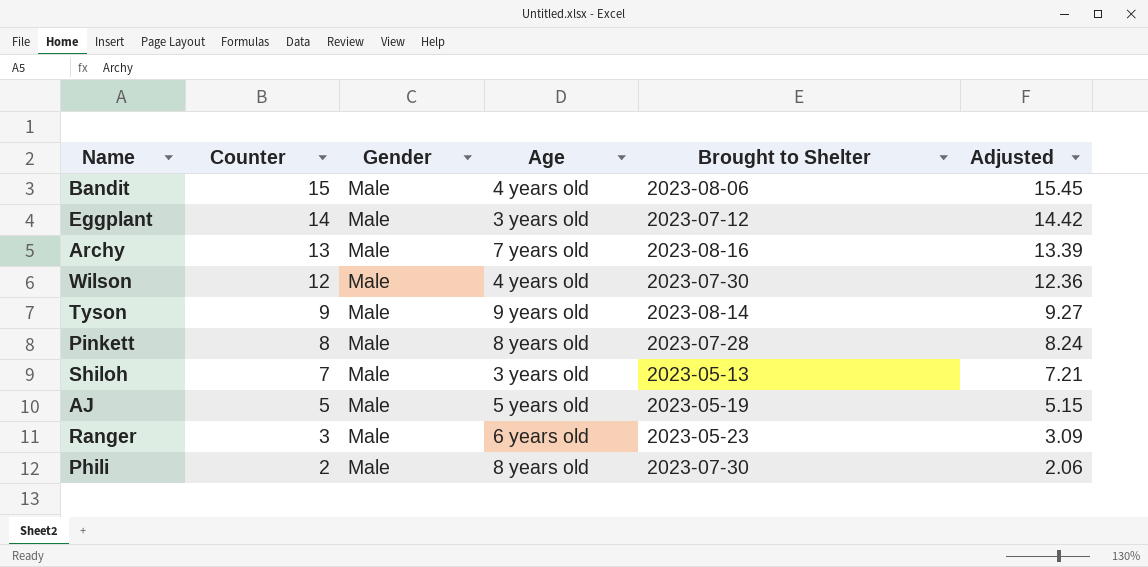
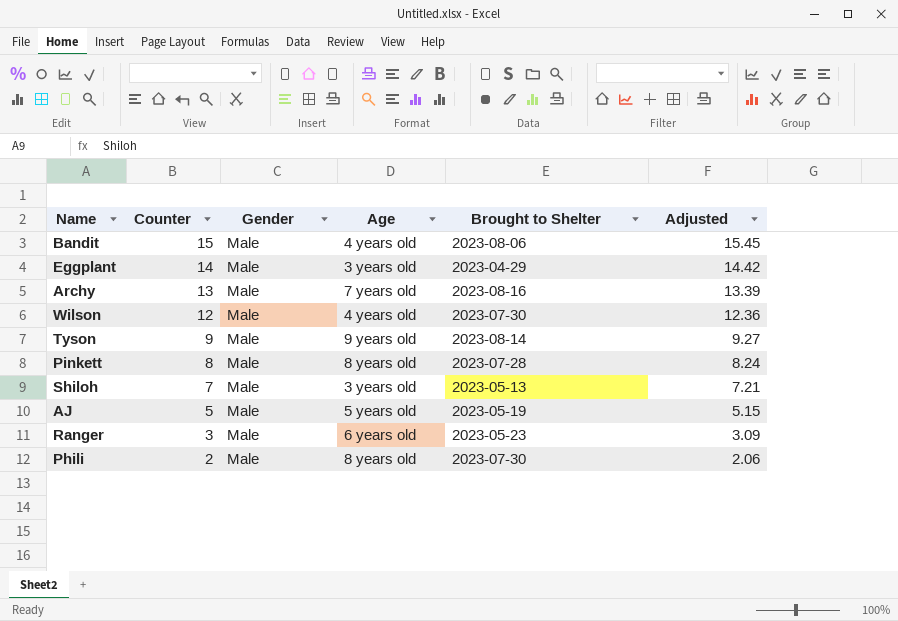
Eggplant | Brought to Shelter: 2023-07-12 -> 2023-04-29

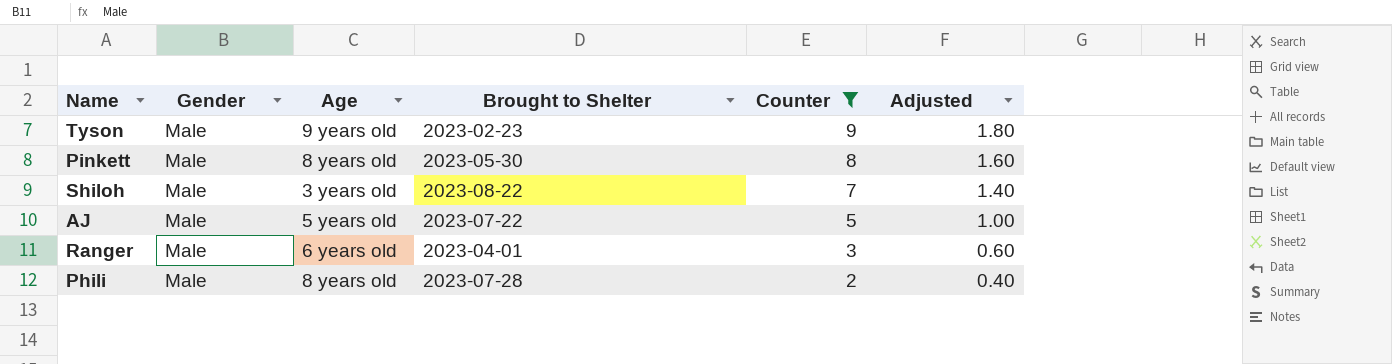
filter: none -> Counter <= 9
column Counter | position: 2 -> 5
column Adjusted | formula: [Counter] * 1.03 -> [Counter] * 0.2
Tyson | Brought to Shelter: 2023-08-14 -> 2023-02-23
Pinkett | Brought to Shelter: 2023-07-28 -> 2023-05-30
Shiloh | Brought to Shelter: 2023-05-13 -> 2023-08-22
AJ | Brought to Shelter: 2023-05-19 -> 2023-07-22
Ranger | Brought to Shelter: 2023-05-23 -> 2023-04-01
Phili | Brought to Shelter: 2023-07-30 -> 2023-07-28

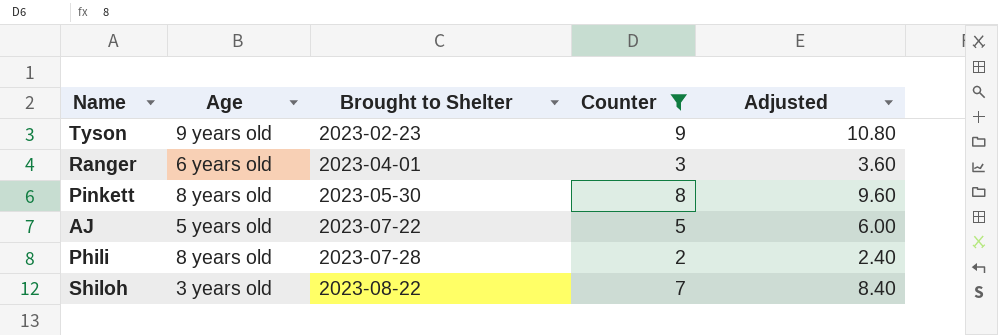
row order: Counter descending -> Brought to Shelter ascending
column Gender | position: 2 -> none
column Adjusted | formula: [Counter] * 0.2 -> [Counter] * 1.2

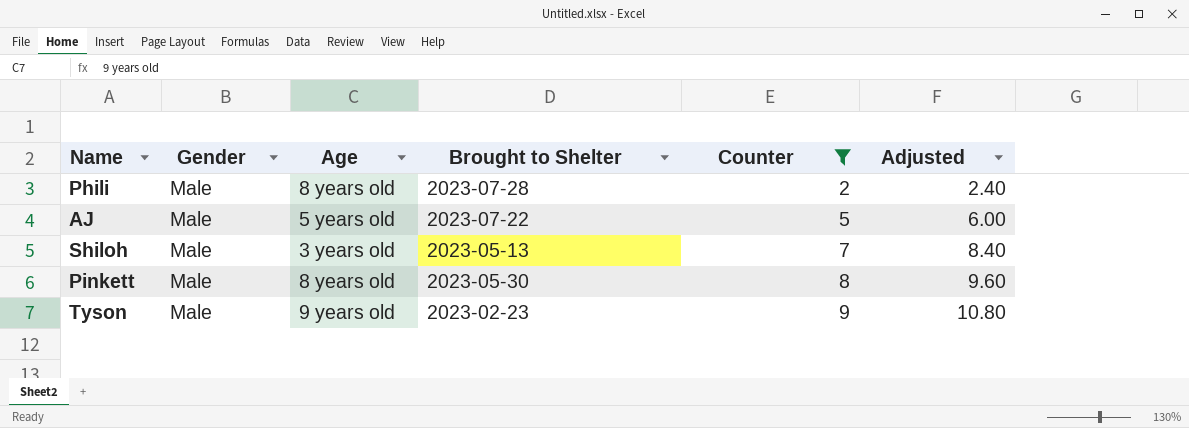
row order: Brought to Shelter ascending -> Counter ascending
column Gender | position: none -> 2
row Ranger: 6 years old | 2023-04-01 | 3 | 3.60 -> none
Shiloh | Brought to Shelter: 2023-08-22 -> 2023-05-13

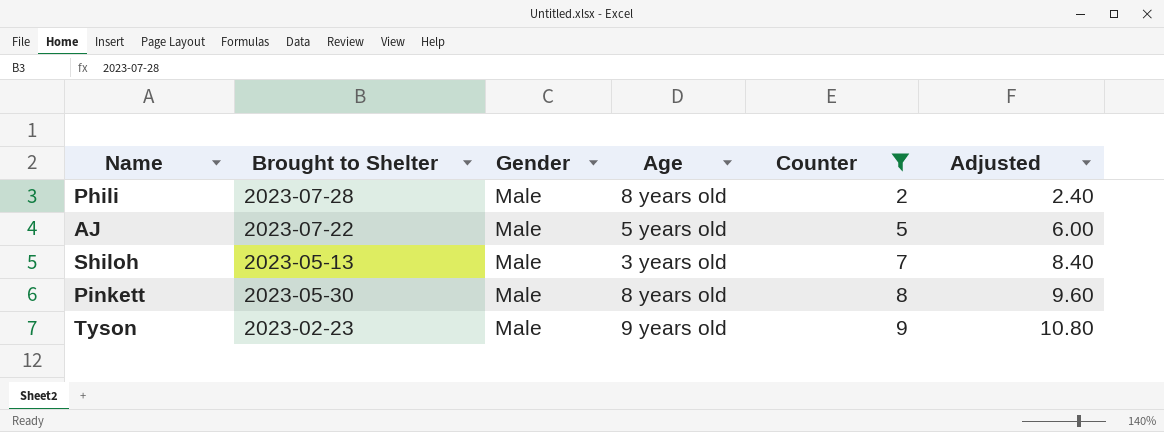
column Brought to Shelter | position: 4 -> 2

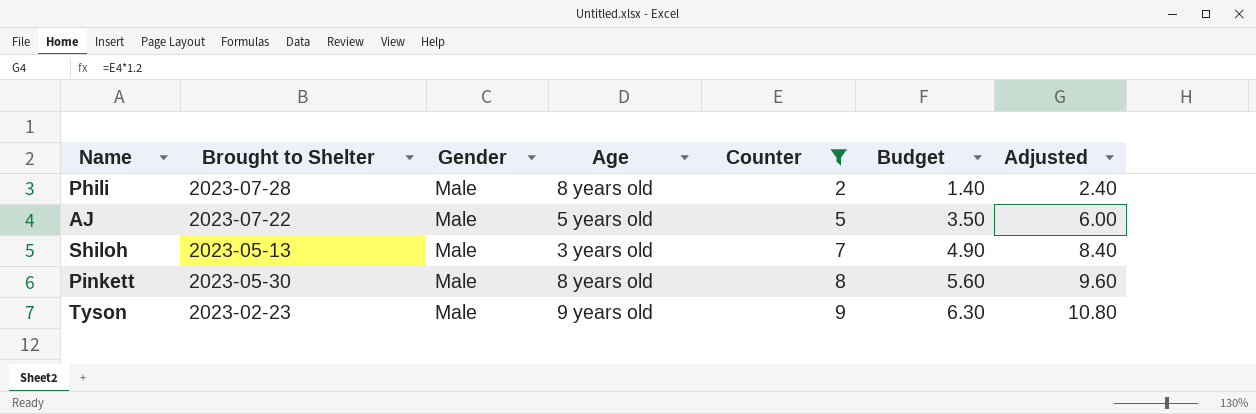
column Budget | formula: none -> [Counter] * 0.7

